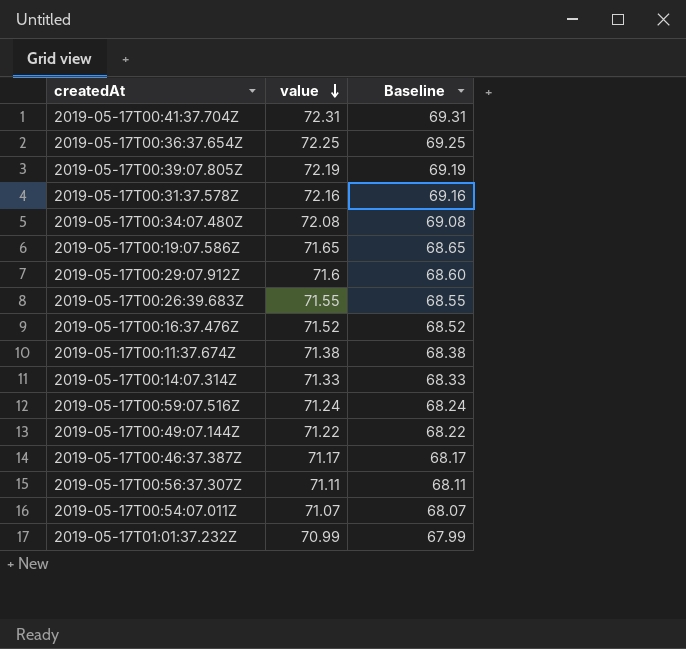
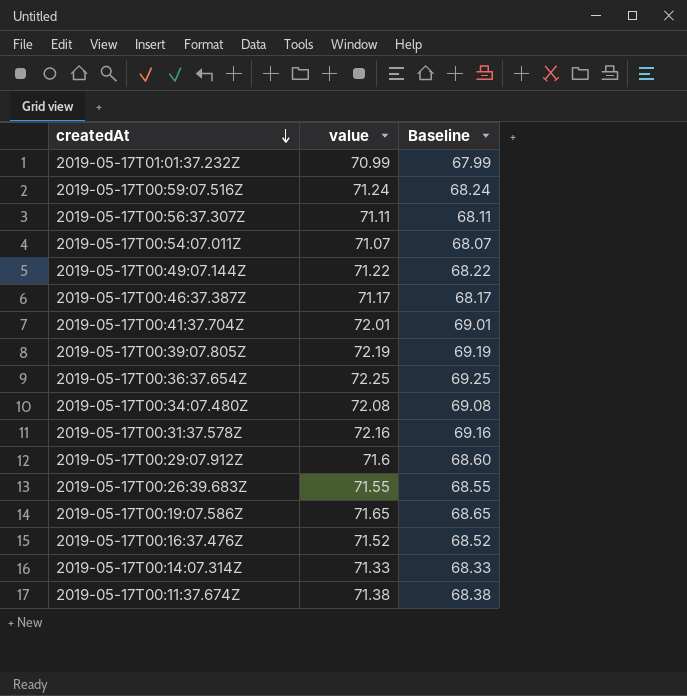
row order: value descending -> createdAt descending
2019-05-17T00:41:37.704Z | value: 72.31 -> 72.01
2019-05-17T00:41:37.704Z | Baseline: 69.31 -> 69.01

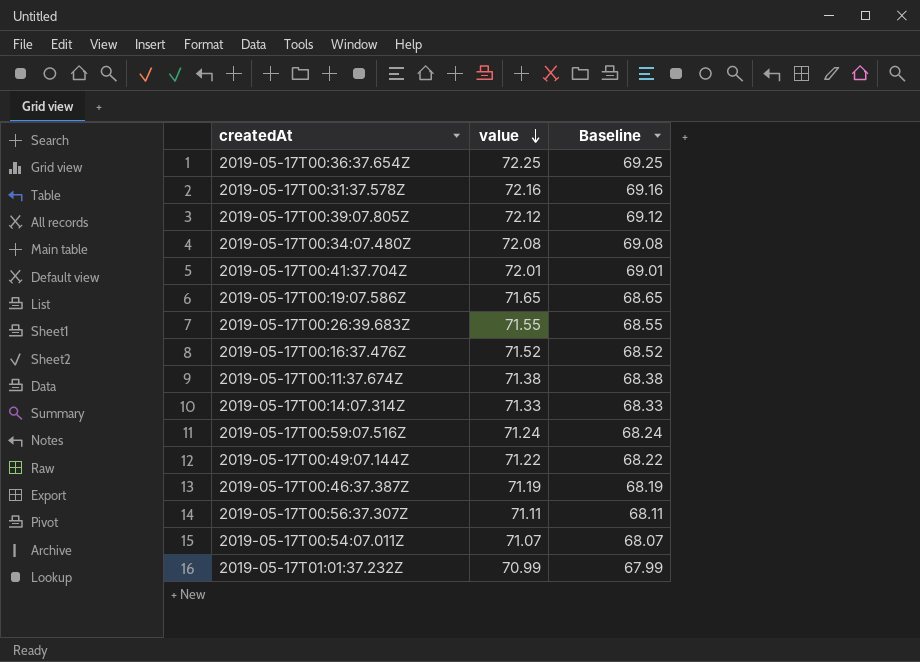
row order: createdAt descending -> value descending
row 2019-05-17T00:29:07.912Z: 71.6 | 68.60 -> none
2019-05-17T00:39:07.805Z | value: 72.19 -> 72.12
2019-05-17T00:39:07.805Z | Baseline: 69.19 -> 69.12
2019-05-17T00:46:37.387Z | value: 71.17 -> 71.19
2019-05-17T00:46:37.387Z | Baseline: 68.17 -> 68.19

